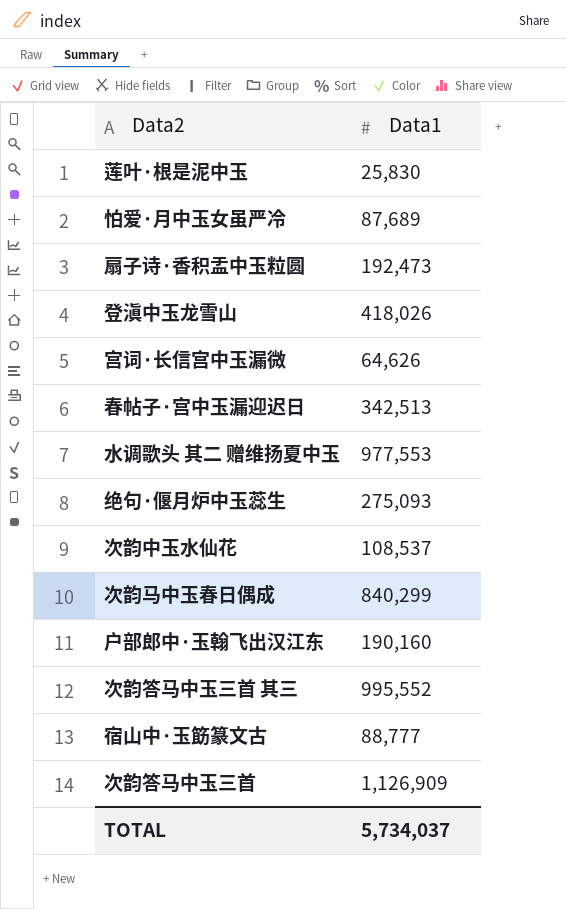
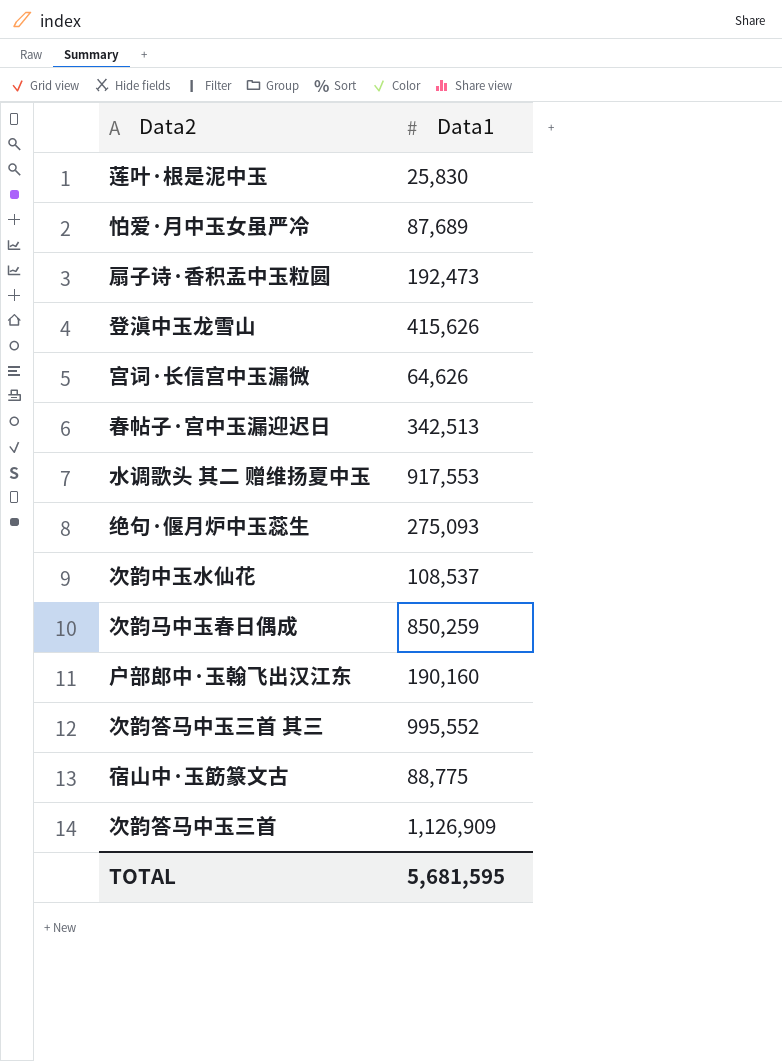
登滇中玉龙雪山 | Data1: 418,026 -> 415,626
水调歌头 其二 赠维扬夏中玉 | Data1: 977,553 -> 917,553
次韵马中玉春日偶成 | Data1: 840,299 -> 850,259
宿山中·玉筯篆文古 | Data1: 88,777 -> 88,775
TOTAL | Data1: 5,734,037 -> 5,681,595

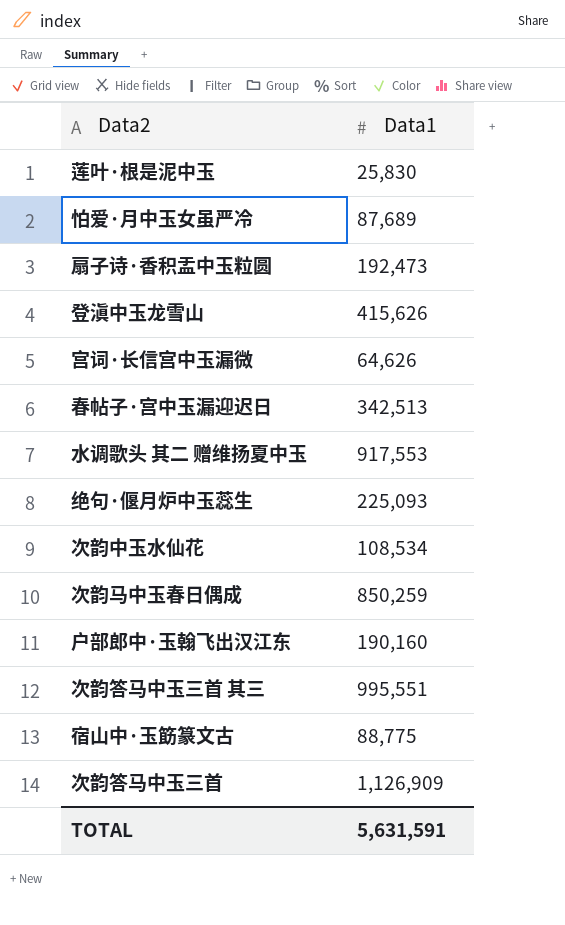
绝句·偃月炉中玉蕊生 | Data1: 275,093 -> 225,093
次韵中玉水仙花 | Data1: 108,537 -> 108,534
次韵答马中玉三首 其三 | Data1: 995,552 -> 995,551
TOTAL | Data1: 5,681,595 -> 5,631,591

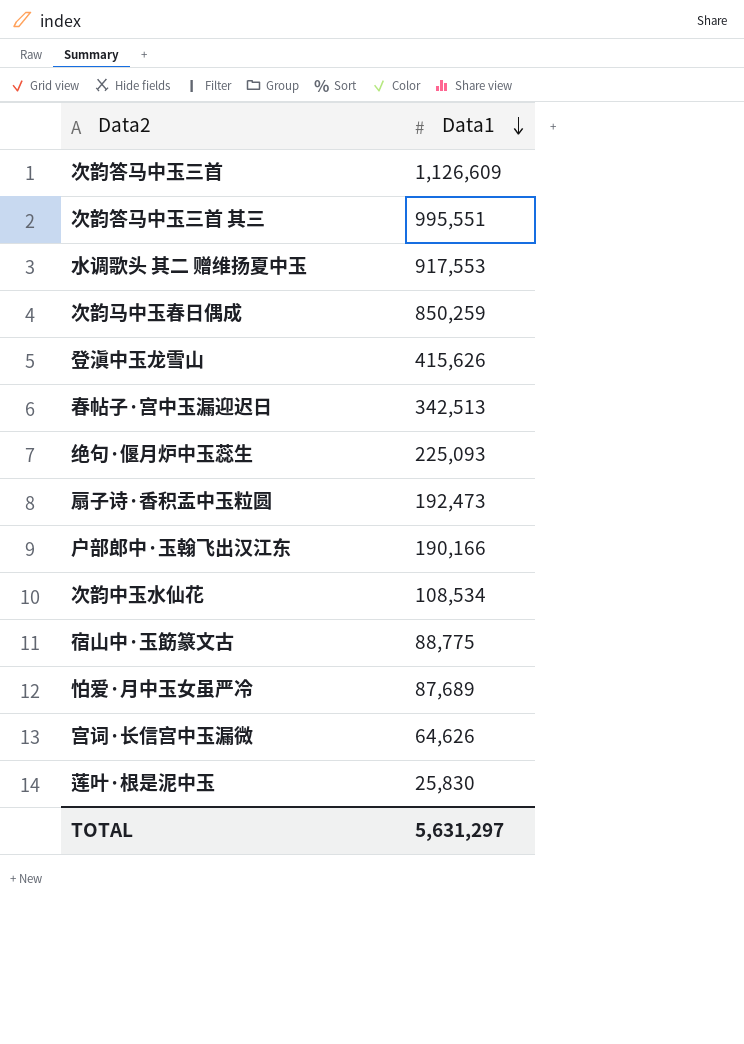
row order: none -> Data1 descending
次韵答马中玉三首 | Data1: 1,126,909 -> 1,126,609
户部郎中·玉翰飞出汉江东 | Data1: 190,160 -> 190,166
TOTAL | Data1: 5,631,591 -> 5,631,297

